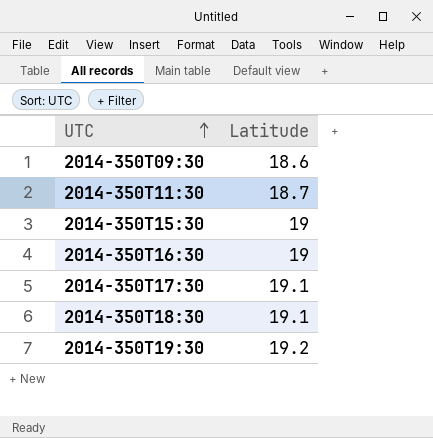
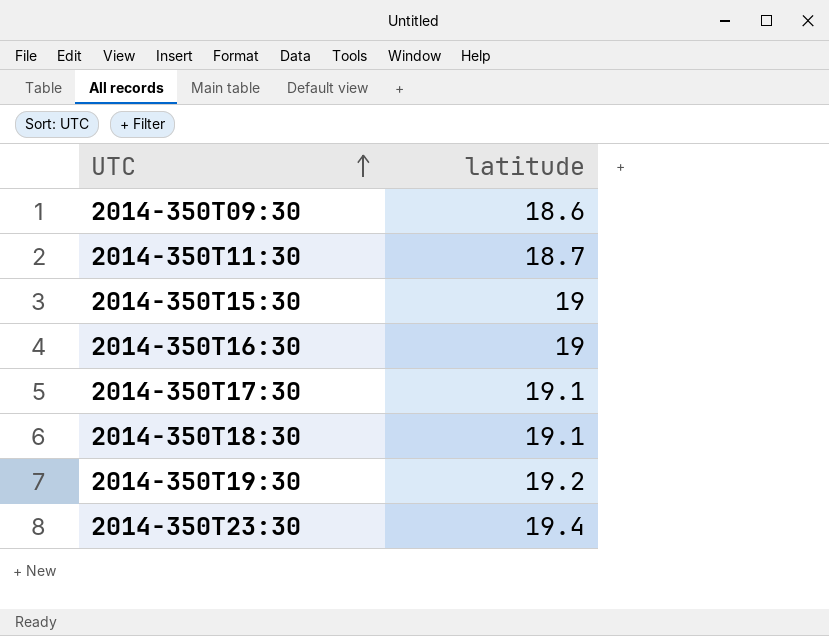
column name: Latitude -> latitude
row 2014-350T23:30: none -> 19.4

